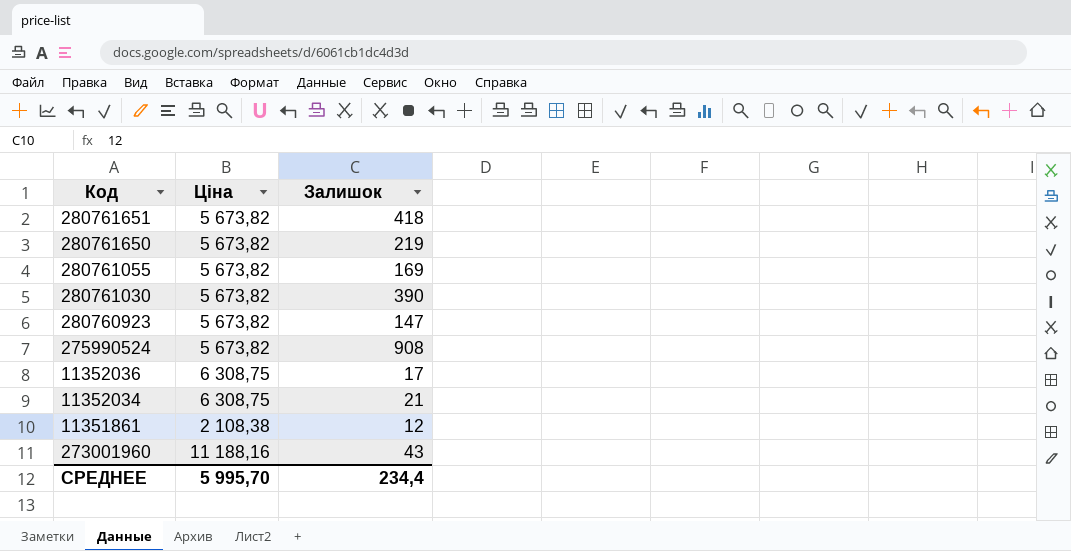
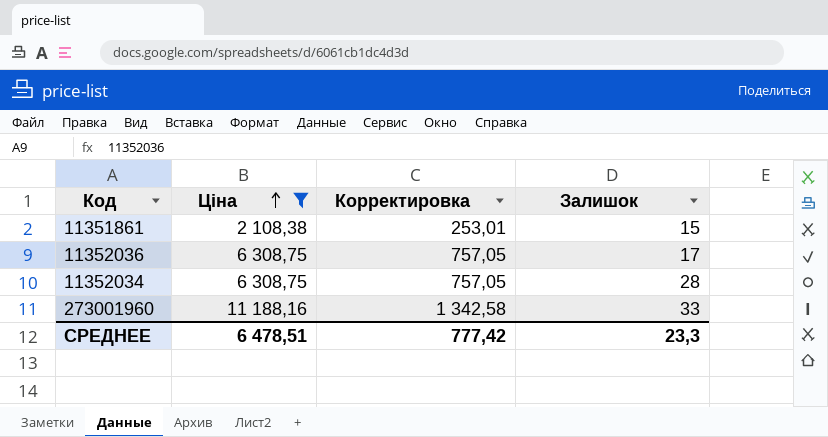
filter: none -> Ціна != 5 673,82
row order: none -> Ціна ascending
column Корректировка | formula: none -> [Ціна] * 0,12
11351861 | Залишок: 12 -> 15
11352034 | Залишок: 21 -> 28
273001960 | Залишок: 43 -> 33
СРЕДНЕЕ | Ціна: 5 995,70 -> 6 478,51
СРЕДНЕЕ | Залишок: 234,4 -> 23,3

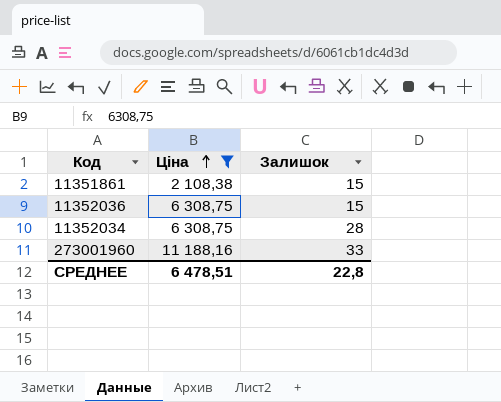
column Корректировка | formula: [Ціна] * 0,12 -> none
11352036 | Залишок: 17 -> 15
СРЕДНЕЕ | Залишок: 23,3 -> 22,8

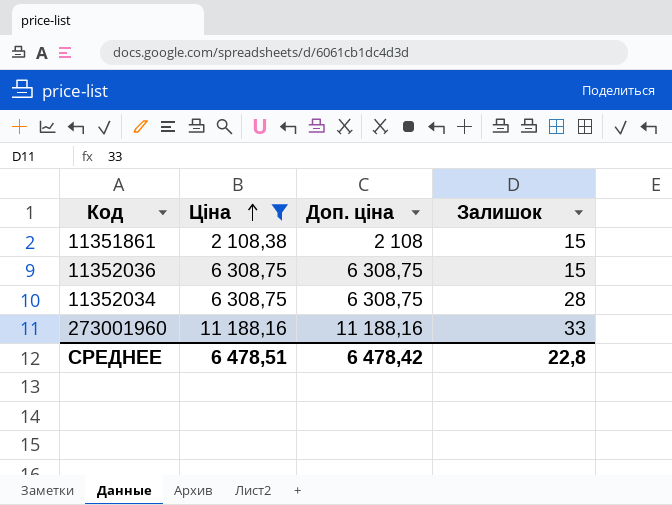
column Доп. ціна | position: none -> 3

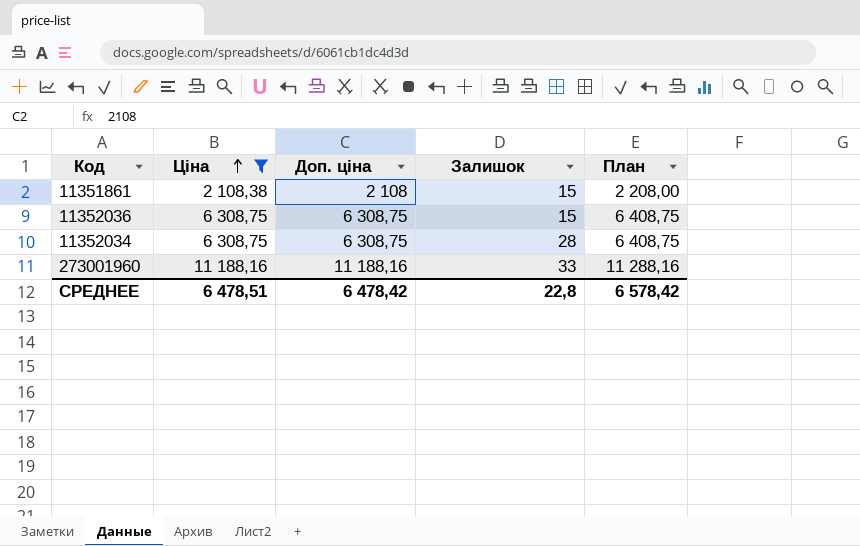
column План | formula: none -> [Доп. ціна] + 100

